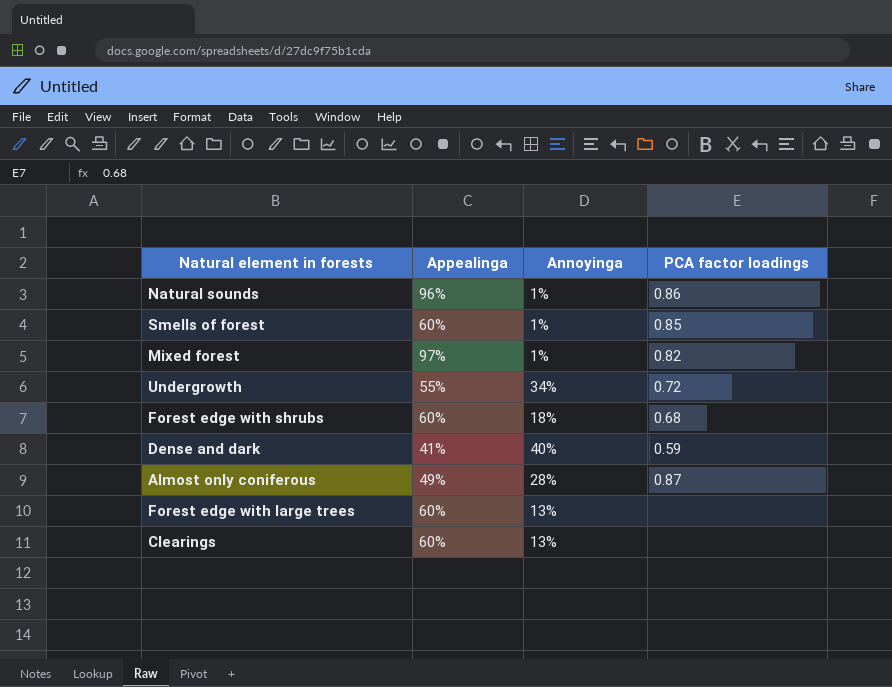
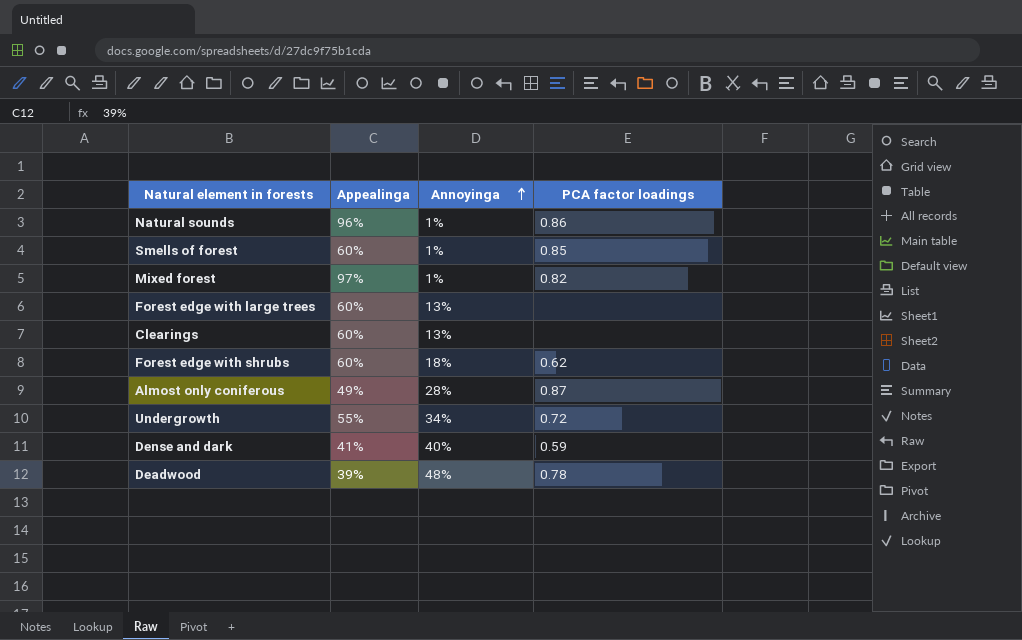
row order: none -> Annoyinga ascending
Forest edge with shrubs | PCA factor loadings: 0.68 -> 0.62
row Deadwood: none -> 39% | 48% | 0.78

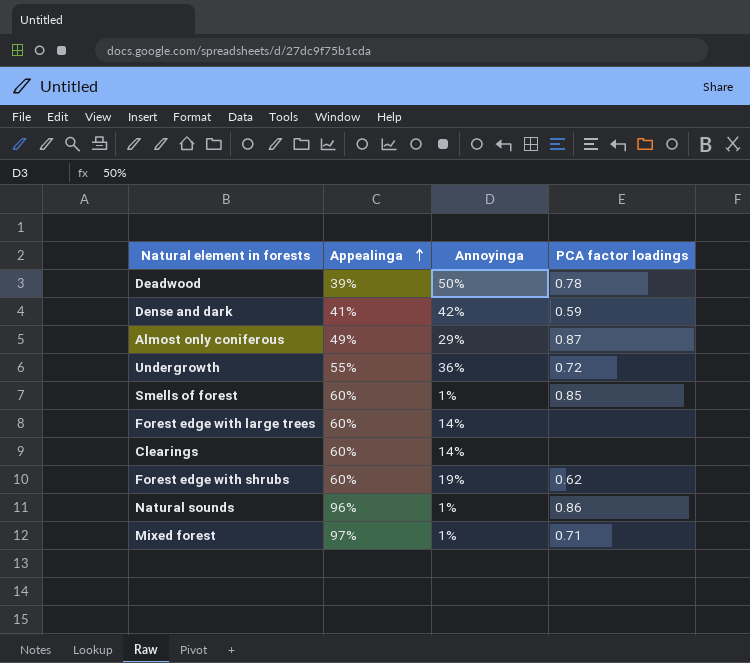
row order: Annoyinga ascending -> Appealinga ascending
Deadwood | Annoyinga: 48% -> 50%
Dense and dark | Annoyinga: 40% -> 42%
Almost only coniferous | Annoyinga: 28% -> 29%
Undergrowth | Annoyinga: 34% -> 36%
Forest edge with large trees | Annoyinga: 13% -> 14%
Clearings | Annoyinga: 13% -> 14%
Forest edge with shrubs | Annoyinga: 18% -> 19%
Mixed forest | PCA factor loadings: 0.82 -> 0.71

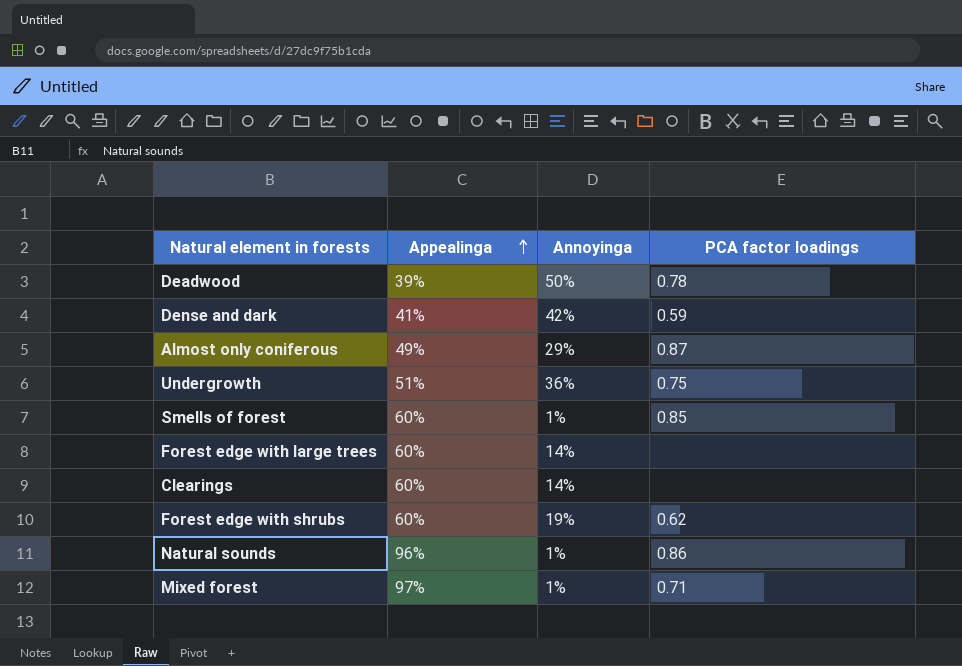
Undergrowth | Appealinga: 55% -> 51%
Undergrowth | PCA factor loadings: 0.72 -> 0.75

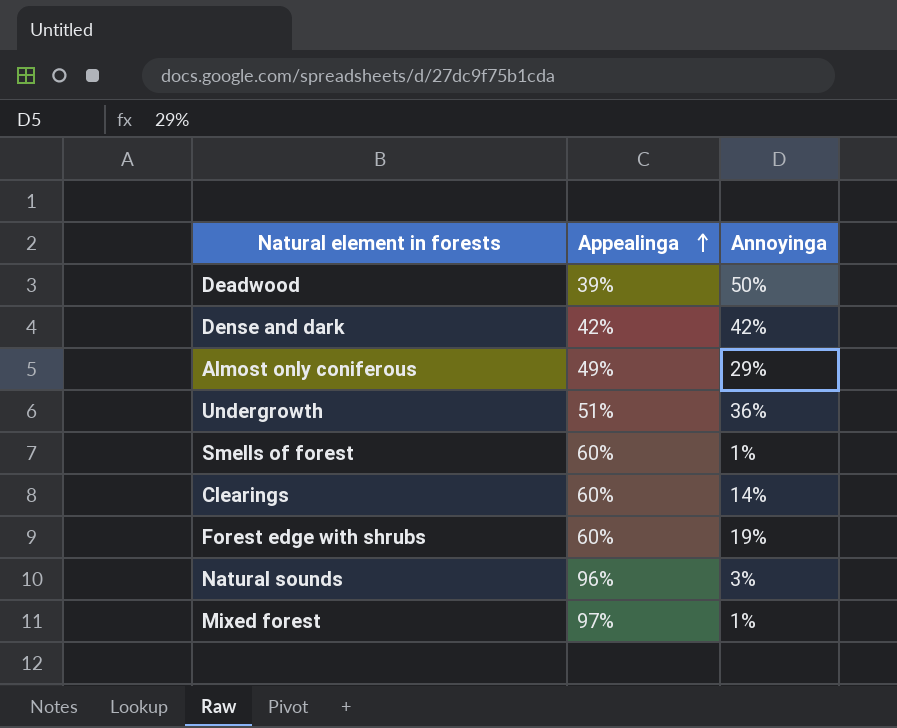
column PCA factor loadings | position: 4 -> none
row Forest edge with large trees: 60% | 14% | none -> none
Dense and dark | Appealinga: 41% -> 42%
Natural sounds | Annoyinga: 1% -> 3%

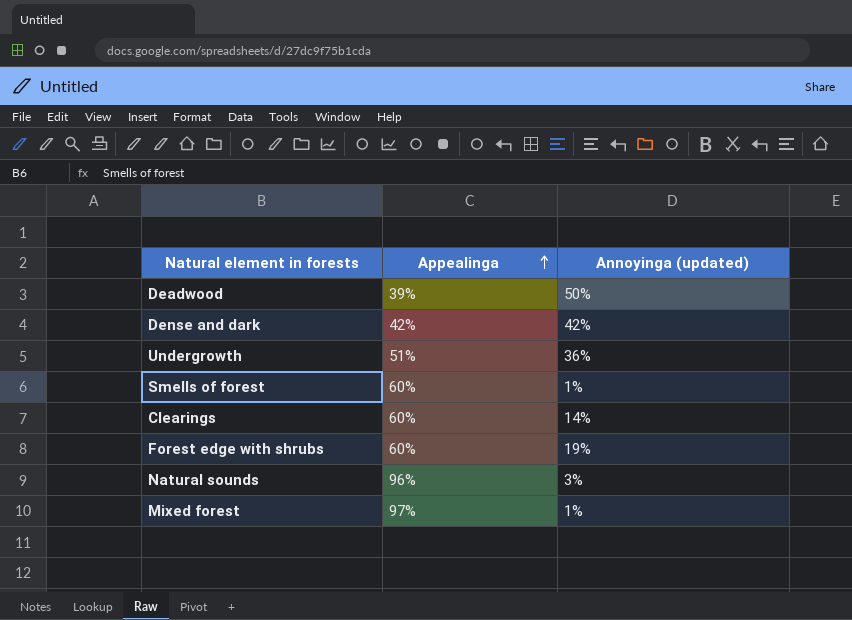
column name: Annoyinga -> Annoyinga (updated)
row Almost only coniferous: 49% | 29% -> none

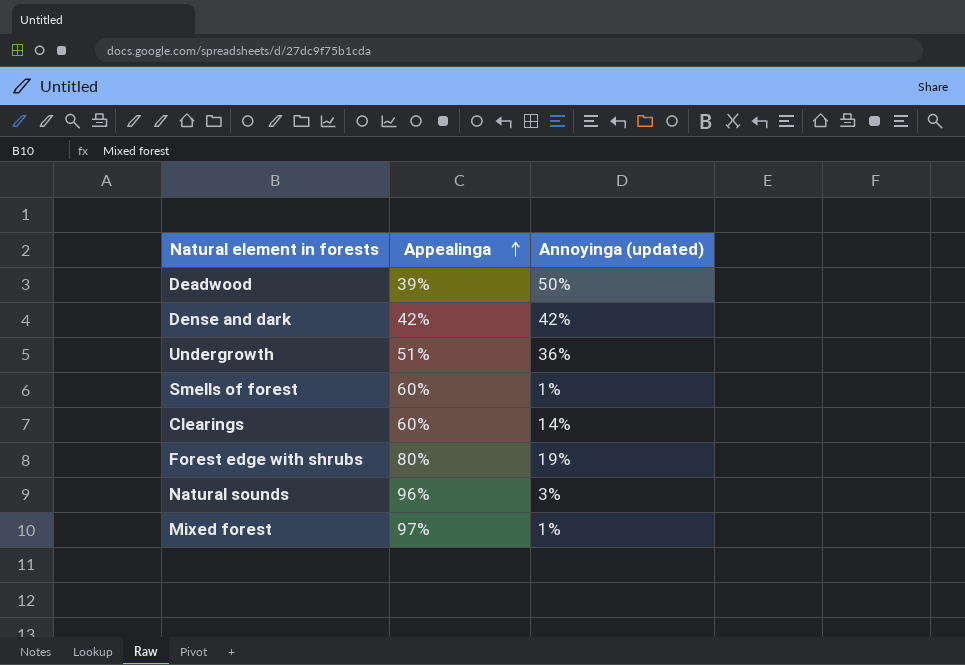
Forest edge with shrubs | Appealinga: 60% -> 80%

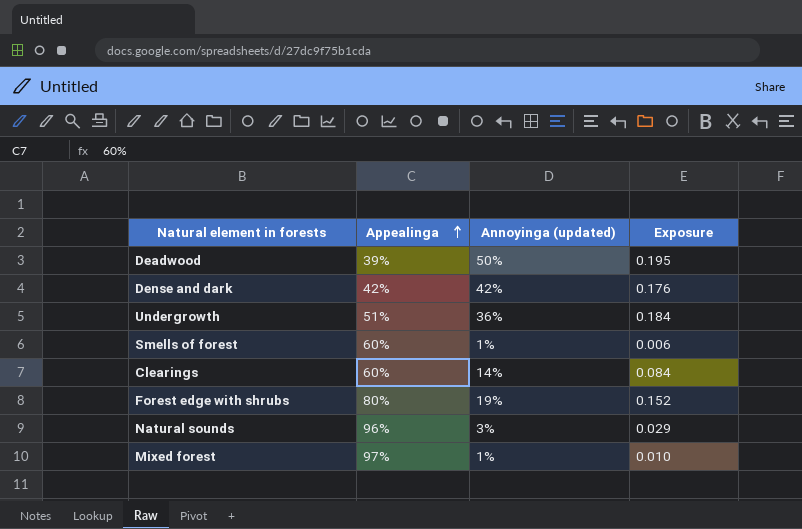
column Exposure | formula: none -> [Appealinga] * [Annoyinga (updated)]

